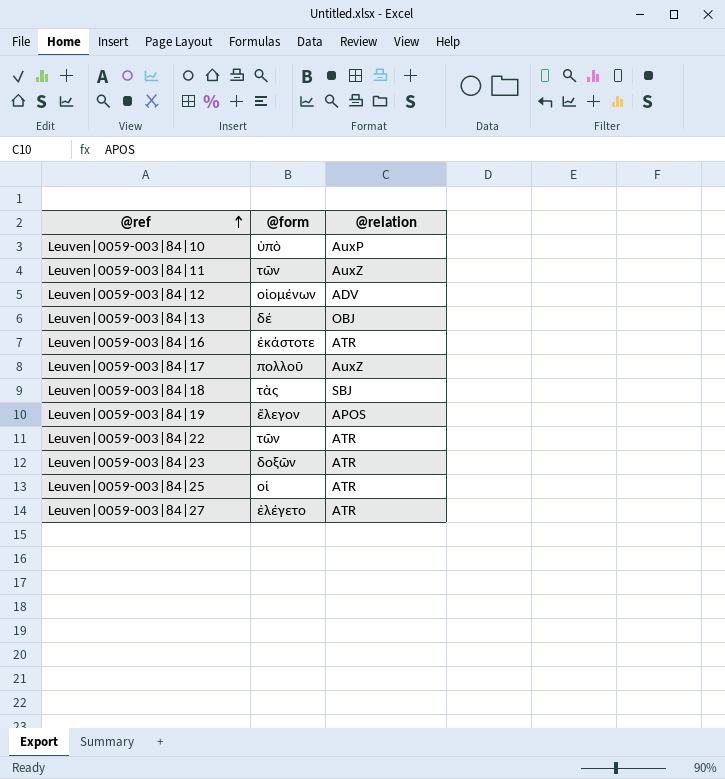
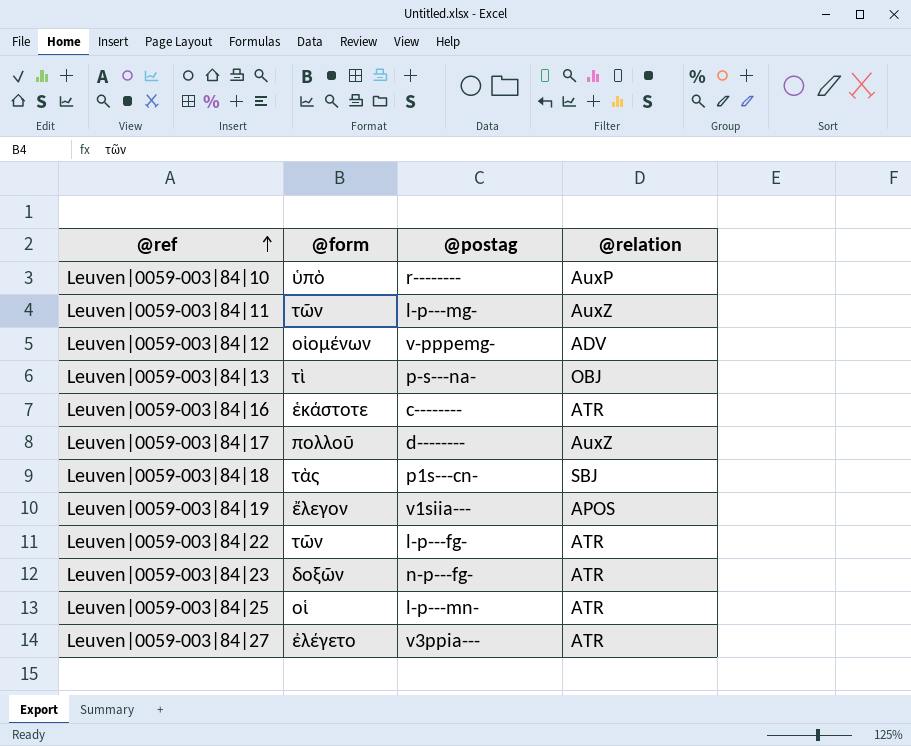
column @postag | position: none -> 3
Leuven|0059-003|84|13 | @form: δέ -> τὶ

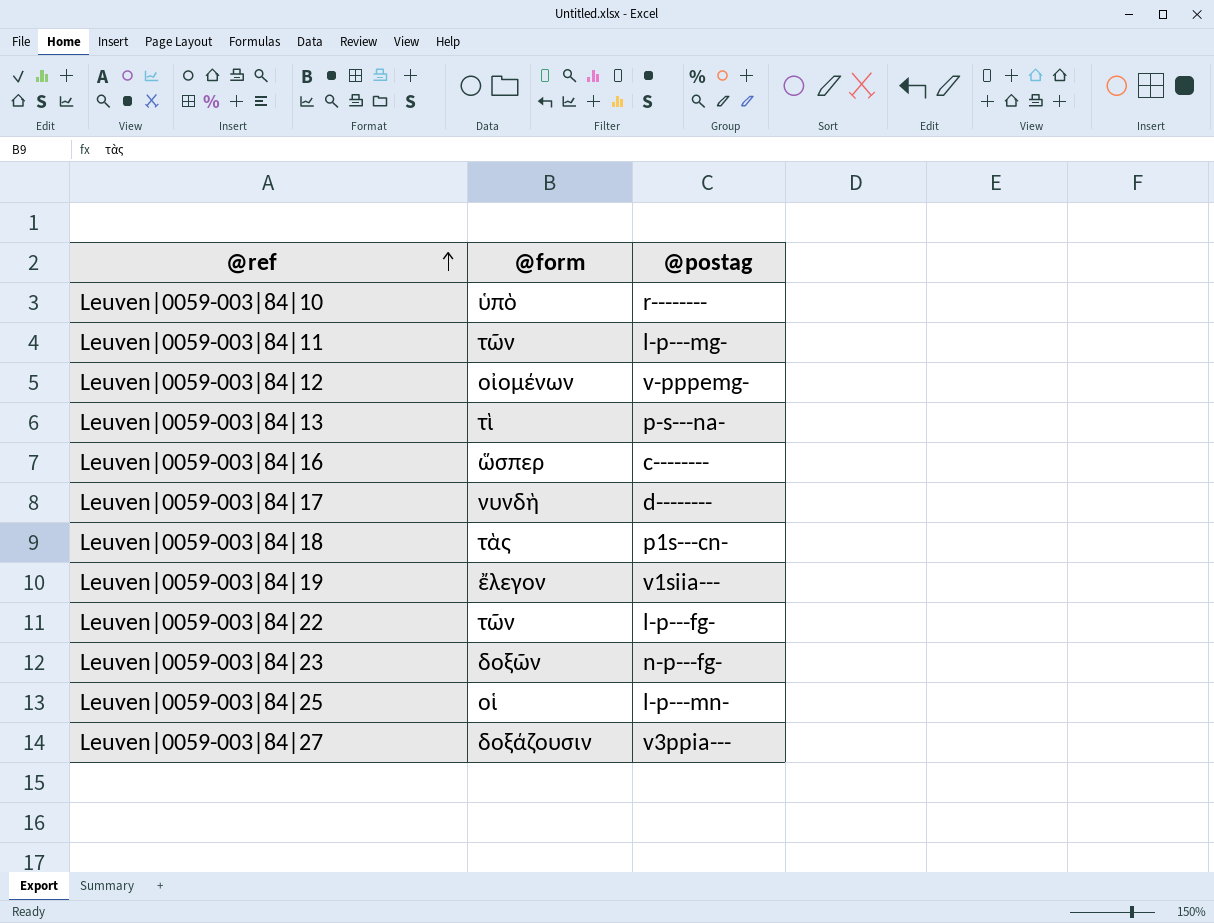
column @relation | position: 4 -> none
Leuven|0059-003|84|16 | @form: ἑκάστοτε -> ὥσπερ
Leuven|0059-003|84|17 | @form: πολλοῦ -> νυνδὴ
Leuven|0059-003|84|27 | @form: ἐλέγετο -> δοξάζουσιν

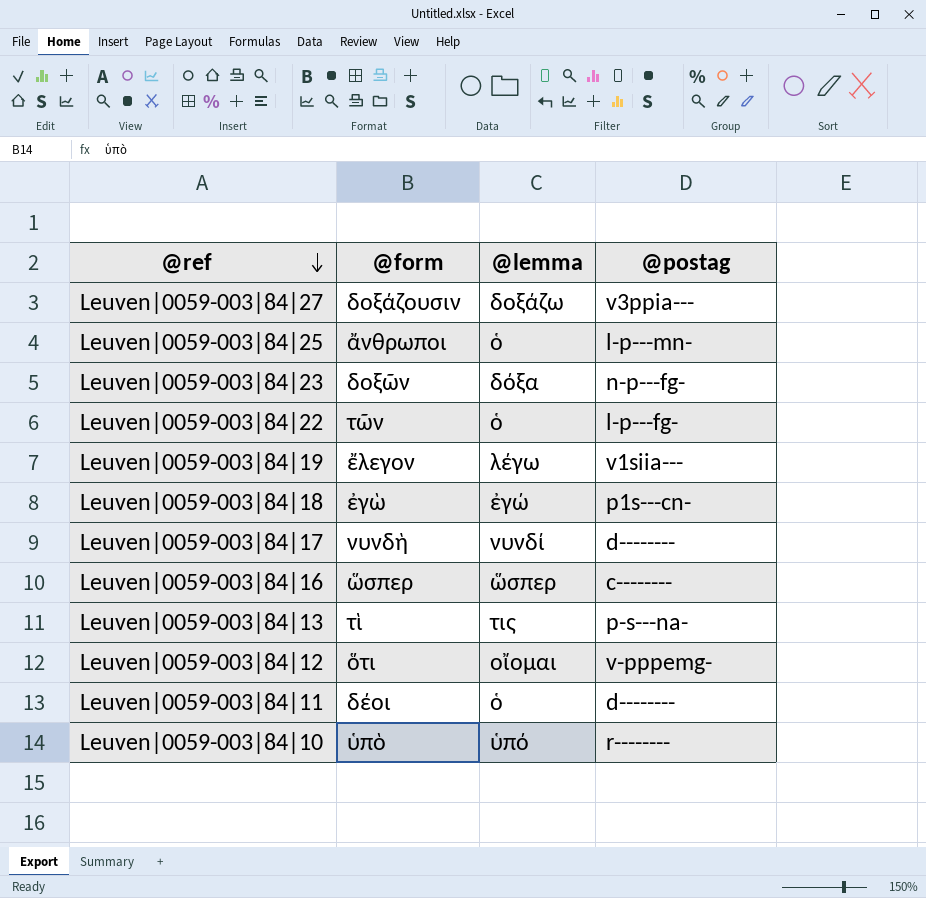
row order: @ref ascending -> @ref descending
column @lemma | position: none -> 3
Leuven|0059-003|84|25 | @form: οἱ -> ἄνθρωποι
Leuven|0059-003|84|18 | @form: τὰς -> ἐγὼ
Leuven|0059-003|84|12 | @form: οἰομένων -> ὅτι
Leuven|0059-003|84|11 | @form: τῶν -> δέοι
Leuven|0059-003|84|11 | @postag: l-p---mg- -> d--------

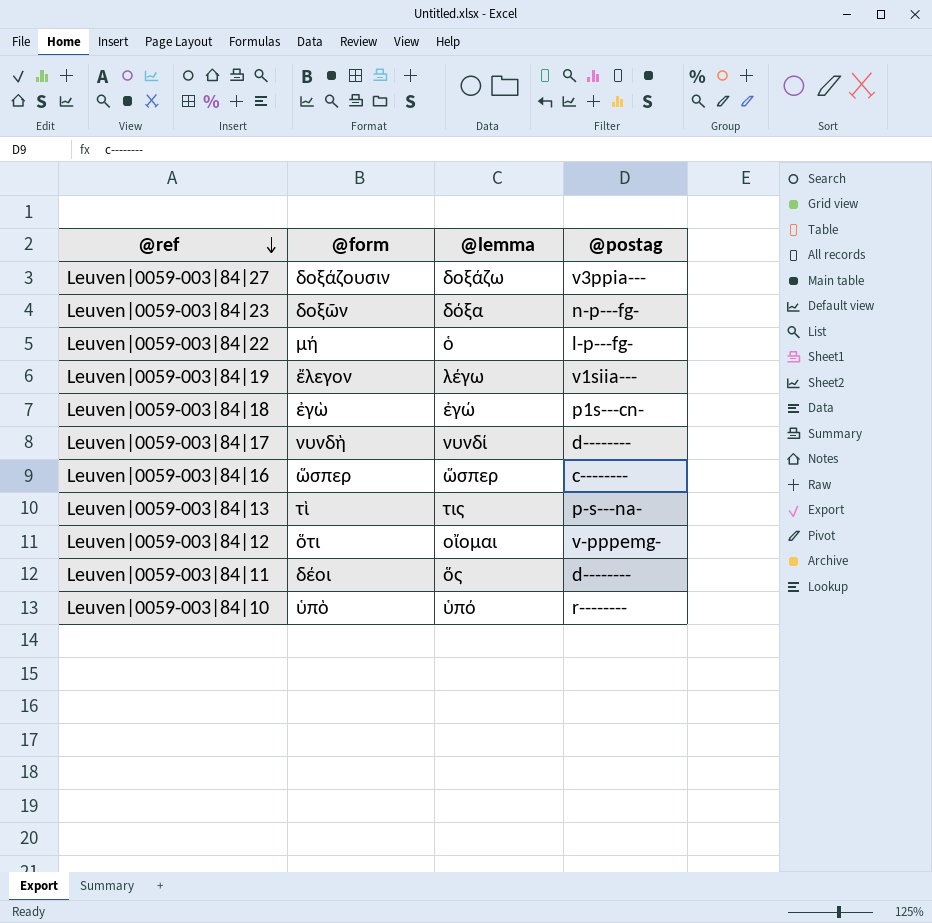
row Leuven|0059-003|84|25: ἄνθρωποι | ὁ | l-p---mn- -> none
Leuven|0059-003|84|22 | @form: τῶν -> μή
Leuven|0059-003|84|11 | @lemma: ὁ -> ὅς

